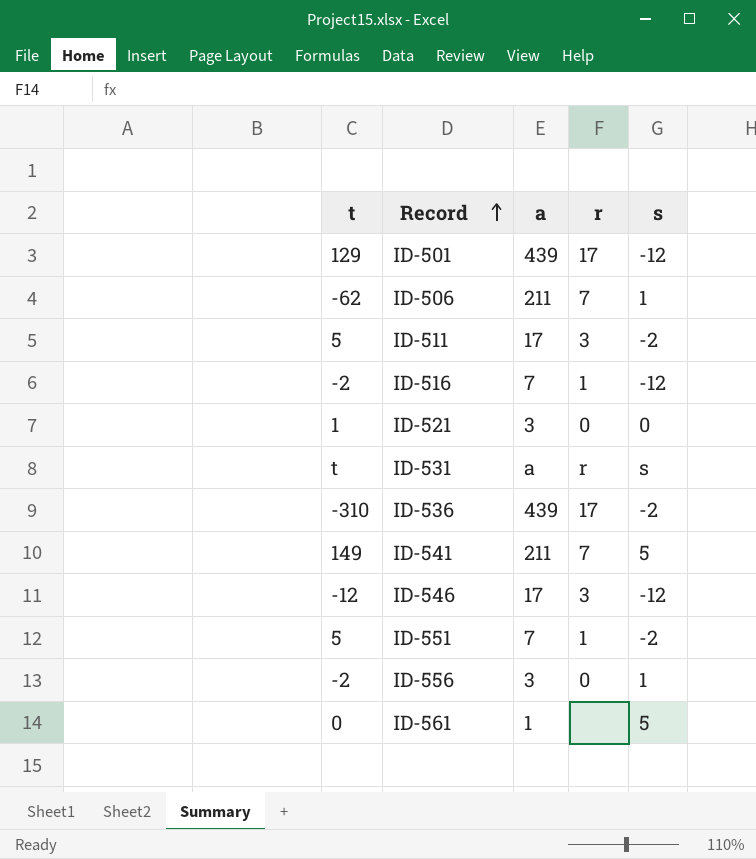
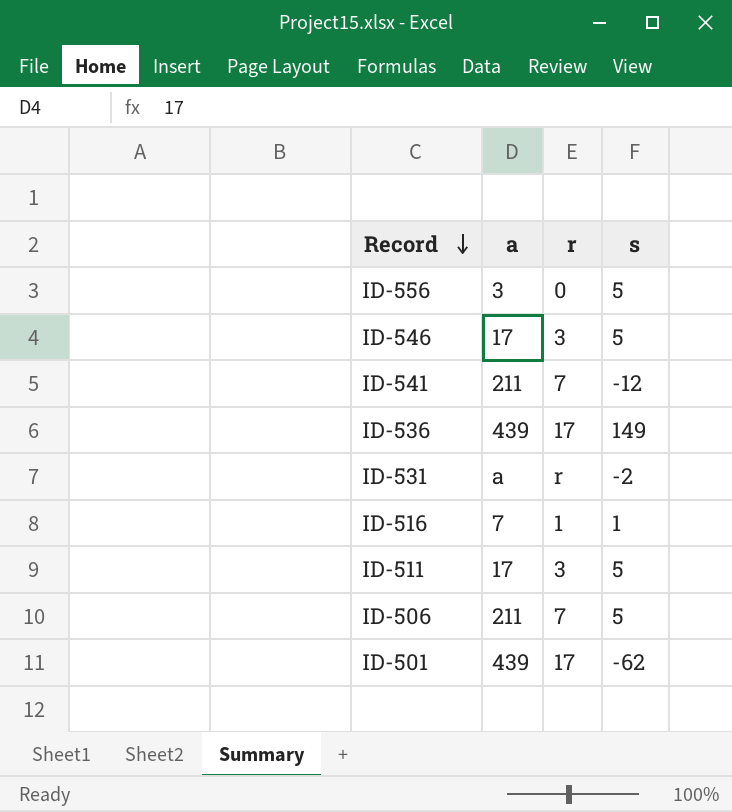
row order: Record ascending -> Record descending
column t | position: 1 -> none
row ID-521: 1 | 3 | 0 | 0 -> none
row ID-551: 5 | 7 | 1 | -2 -> none
row ID-561: 0 | 1 | none | 5 -> none
ID-556 | s: 1 -> 5
ID-546 | s: -12 -> 5
ID-541 | s: 5 -> -12
ID-536 | s: -2 -> 149
ID-531 | s: s -> -2
ID-516 | s: -12 -> 1
ID-511 | s: -2 -> 5
ID-506 | s: 1 -> 5
ID-501 | s: -12 -> -62

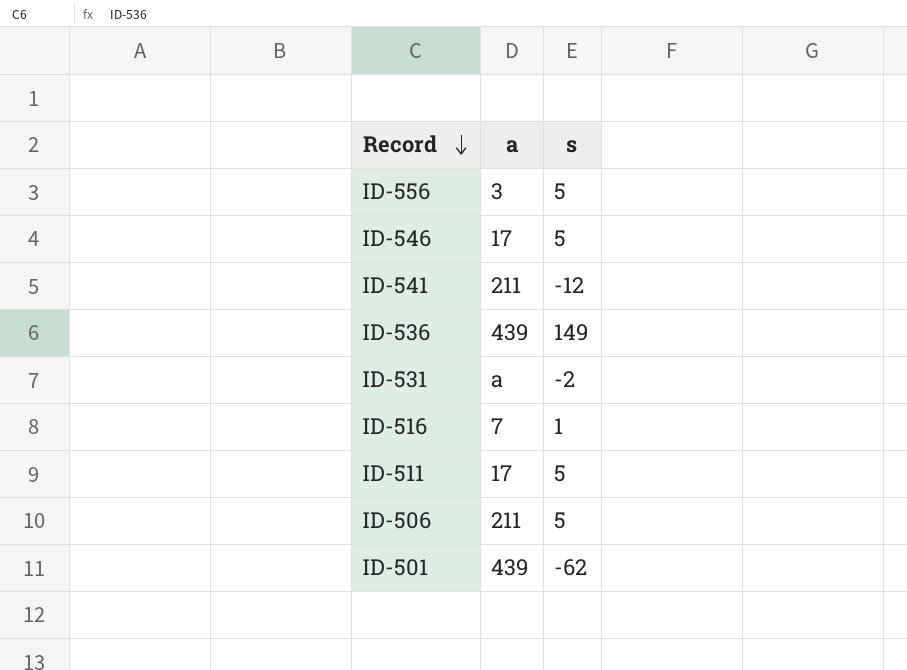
column r | position: 3 -> none

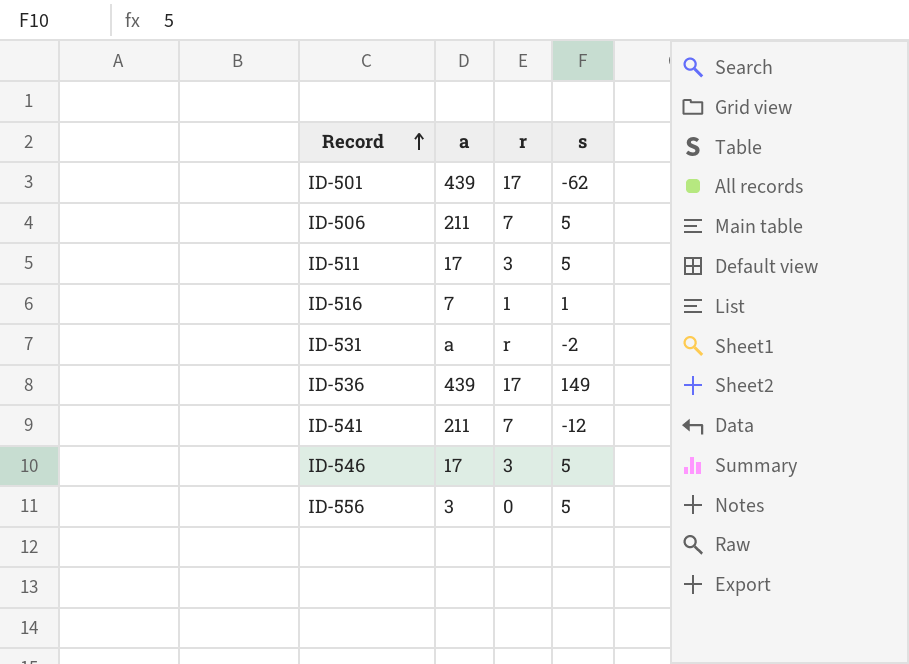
row order: Record descending -> Record ascending
column r | position: none -> 3

